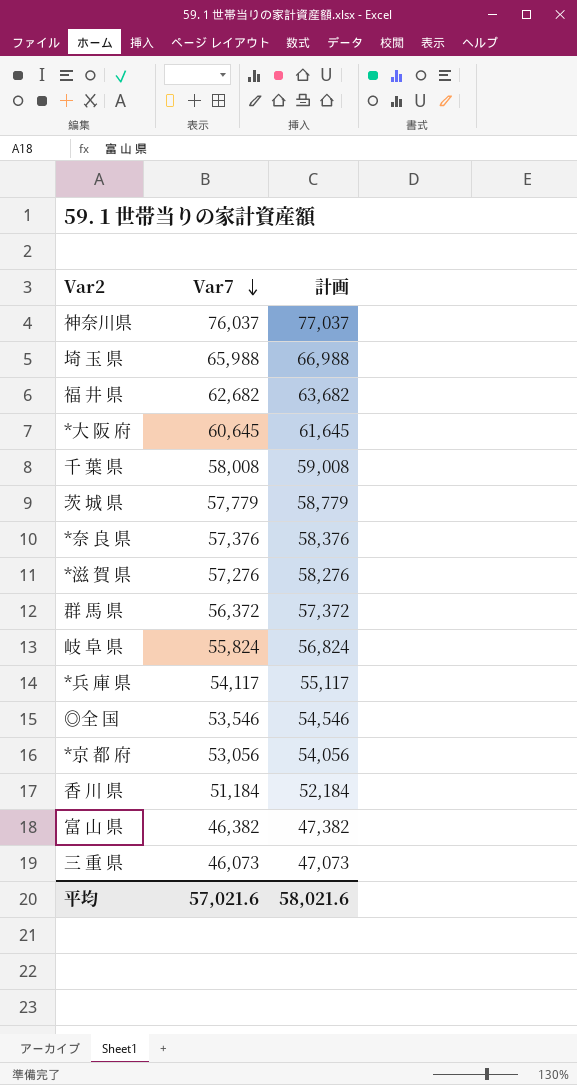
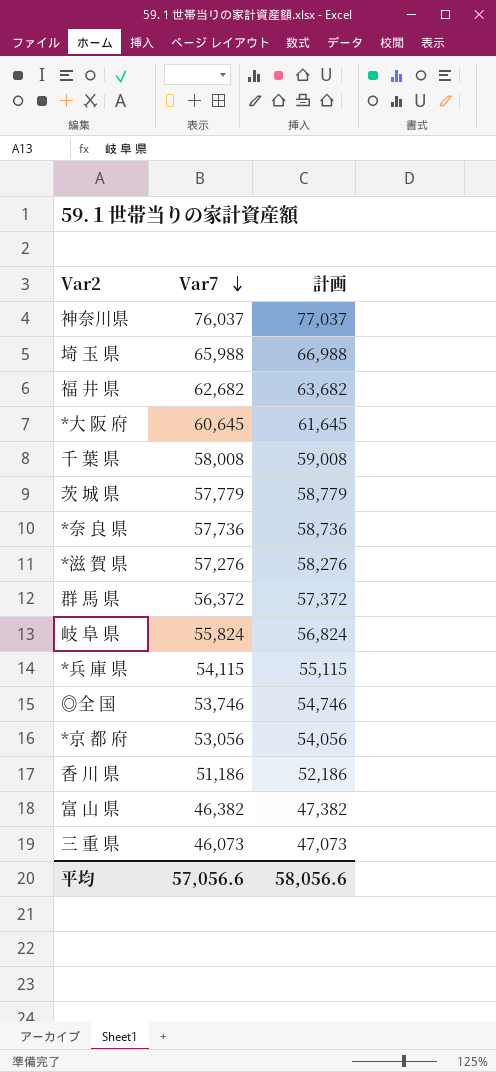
*奈 良 県 | Var7: 57,376 -> 57,736
*奈 良 県 | 計画: 58,376 -> 58,736
*兵 庫 県 | Var7: 54,117 -> 54,115
*兵 庫 県 | 計画: 55,117 -> 55,115
◎全 国 | Var7: 53,546 -> 53,746
◎全 国 | 計画: 54,546 -> 54,746
香 川 県 | Var7: 51,184 -> 51,186
香 川 県 | 計画: 52,184 -> 52,186
平均 | Var7: 57,021.6 -> 57,056.6
平均 | 計画: 58,021.6 -> 58,056.6

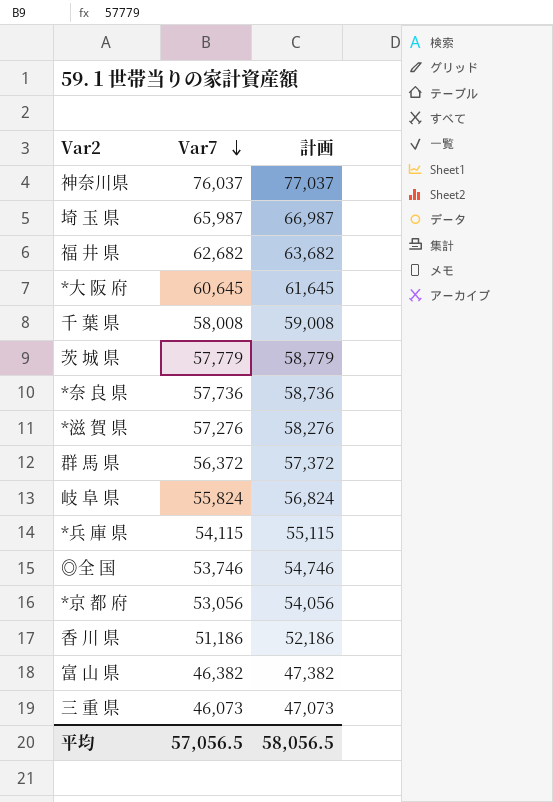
埼 玉 県 | Var7: 65,988 -> 65,987
埼 玉 県 | 計画: 66,988 -> 66,987
平均 | Var7: 57,056.6 -> 57,056.5
平均 | 計画: 58,056.6 -> 58,056.5

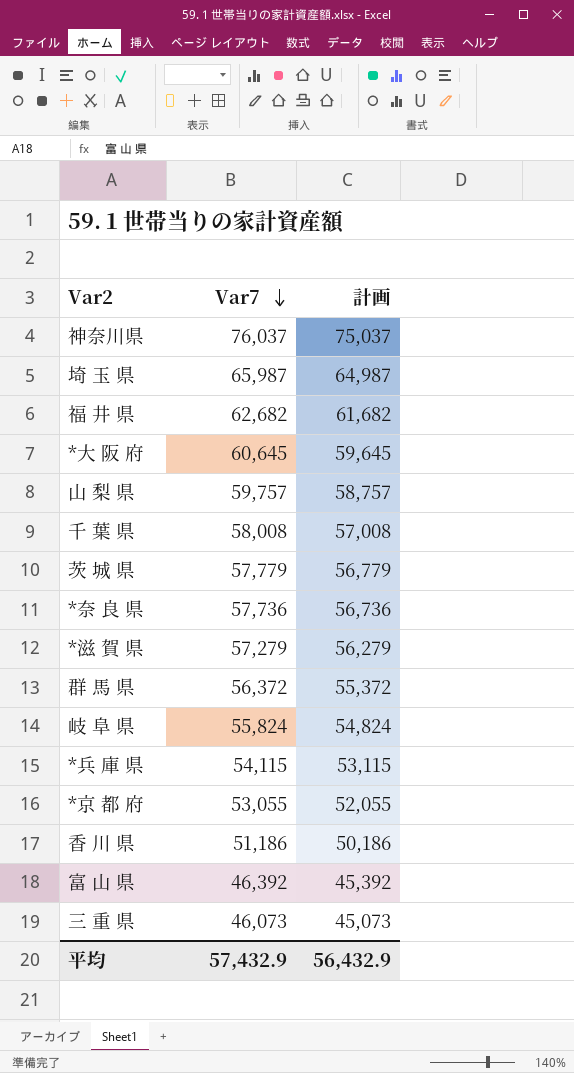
column 計画 | formula: [Var7] + 1000 -> [Var7] - 1000
row ◎全 国: 53,746 | 54,746 -> none
row 山 梨 県: none -> 59,757 | 58,757
*滋 賀 県 | Var7: 57,276 -> 57,279
*京 都 府 | Var7: 53,056 -> 53,055
富 山 県 | Var7: 46,382 -> 46,392
平均 | Var7: 57,056.5 -> 57,432.9
平均 | 計画: 58,056.5 -> 56,432.9

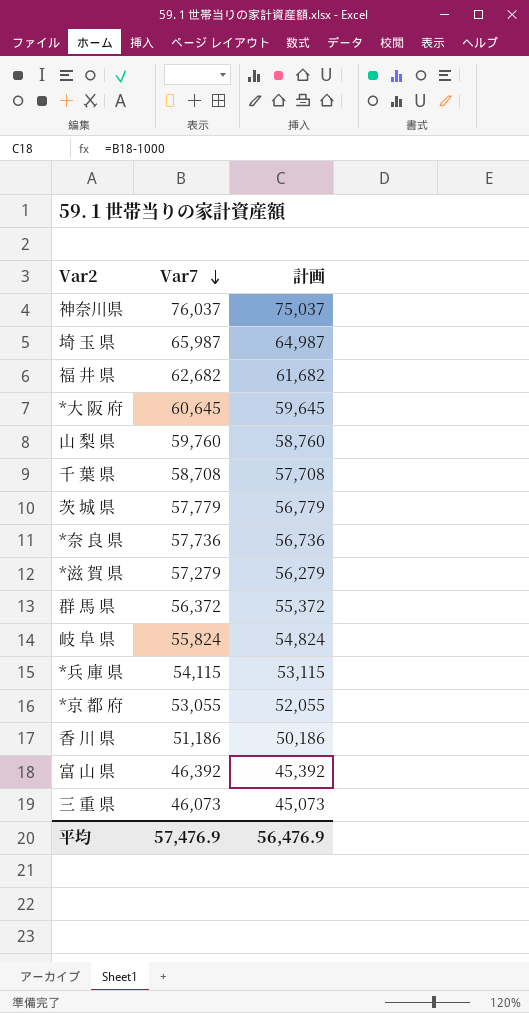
山 梨 県 | Var7: 59,757 -> 59,760
山 梨 県 | 計画: 58,757 -> 58,760
千 葉 県 | Var7: 58,008 -> 58,708
千 葉 県 | 計画: 57,008 -> 57,708
平均 | Var7: 57,432.9 -> 57,476.9
平均 | 計画: 56,432.9 -> 56,476.9

